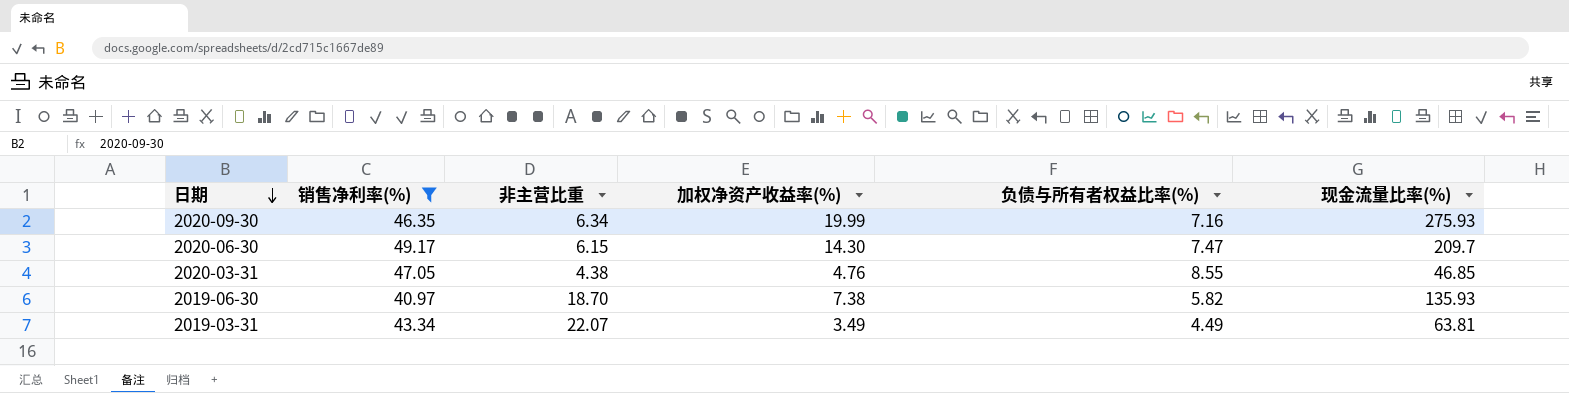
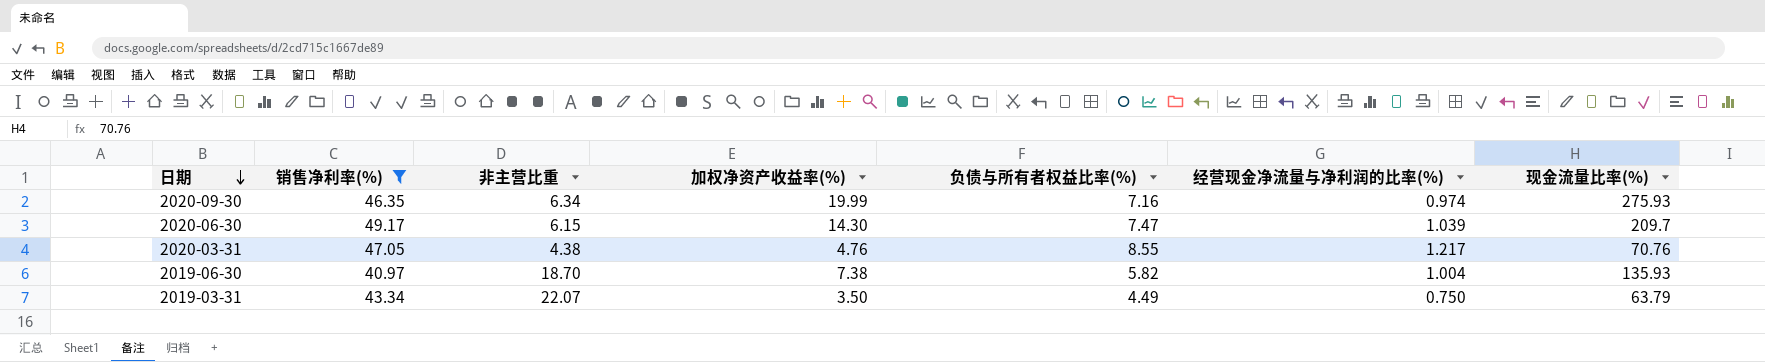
column 经营现金净流量与净利润的比率(%) | position: none -> 6
2020-03-31 | 现金流量比率(%): 46.85 -> 70.76
2019-03-31 | 加权净资产收益率(%): 3.49 -> 3.50
2019-03-31 | 现金流量比率(%): 63.81 -> 63.79

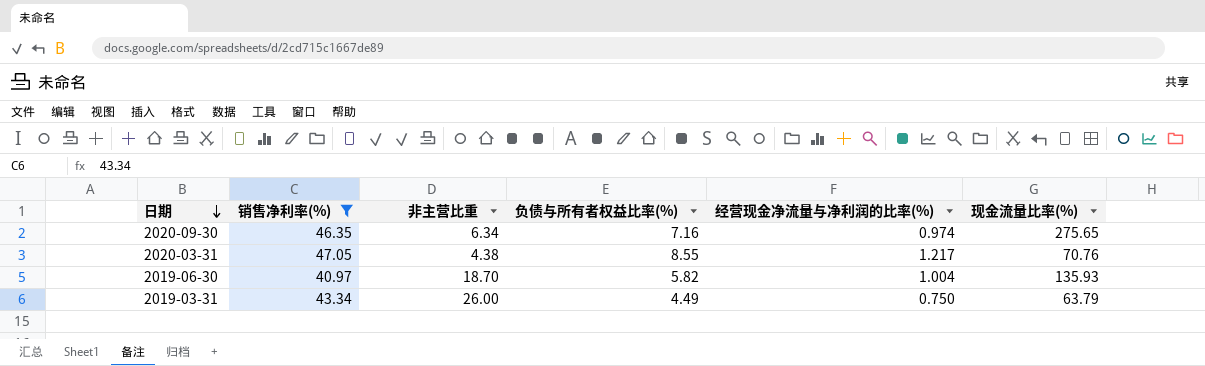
column 加权净资产收益率(%) | position: 4 -> none
row 2020-06-30: 49.17 | 6.15 | 14.30 | 7.47 | 1.039 | 209.7 -> none
2020-09-30 | 现金流量比率(%): 275.93 -> 275.65
2019-03-31 | 非主营比重: 22.07 -> 26.00

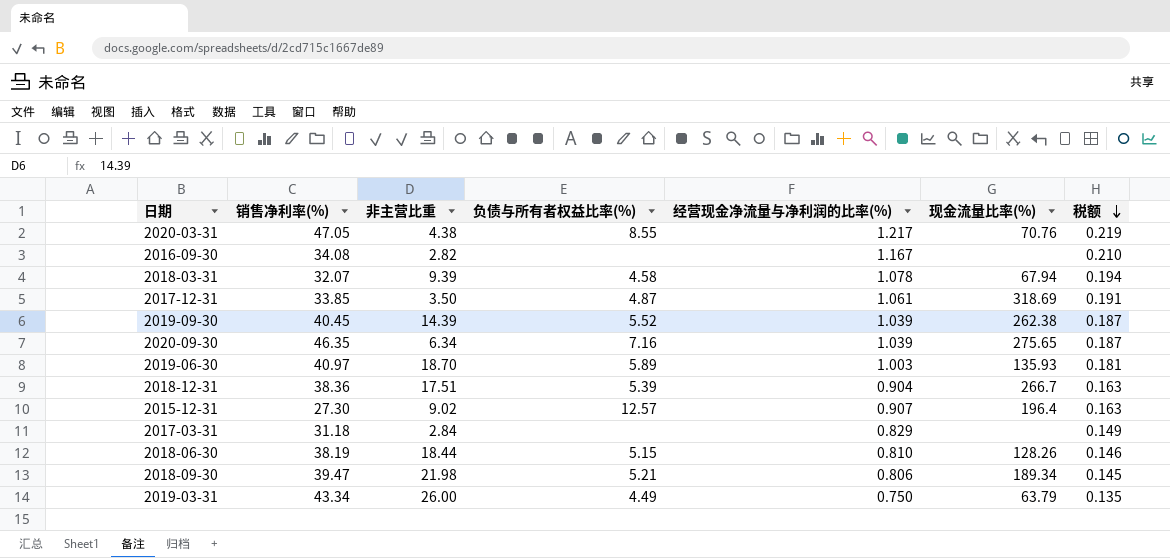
filter: 销售净利率(%) >= 40.97 -> none
row order: 日期 descending -> 税额 descending
column 税额 | formula: none -> [经营现金净流量与净利润的比率(%)] * 0.18
2020-09-30 | 经营现金净流量与净利润的比率(%): 0.974 -> 1.039
2019-06-30 | 负债与所有者权益比率(%): 5.82 -> 5.89
2019-06-30 | 经营现金净流量与净利润的比率(%): 1.004 -> 1.003

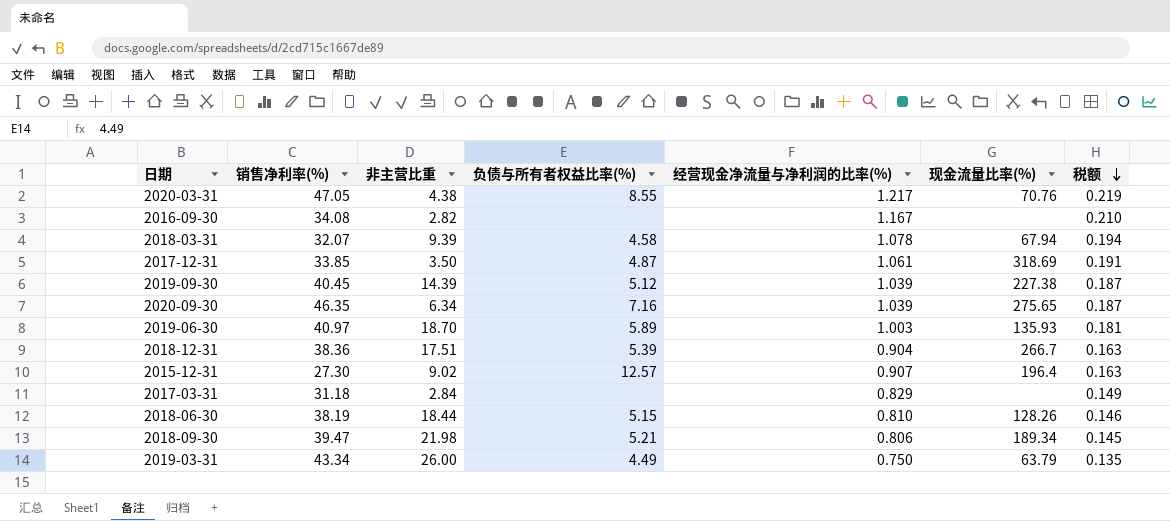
2019-09-30 | 负债与所有者权益比率(%): 5.52 -> 5.12
2019-09-30 | 现金流量比率(%): 262.38 -> 227.38

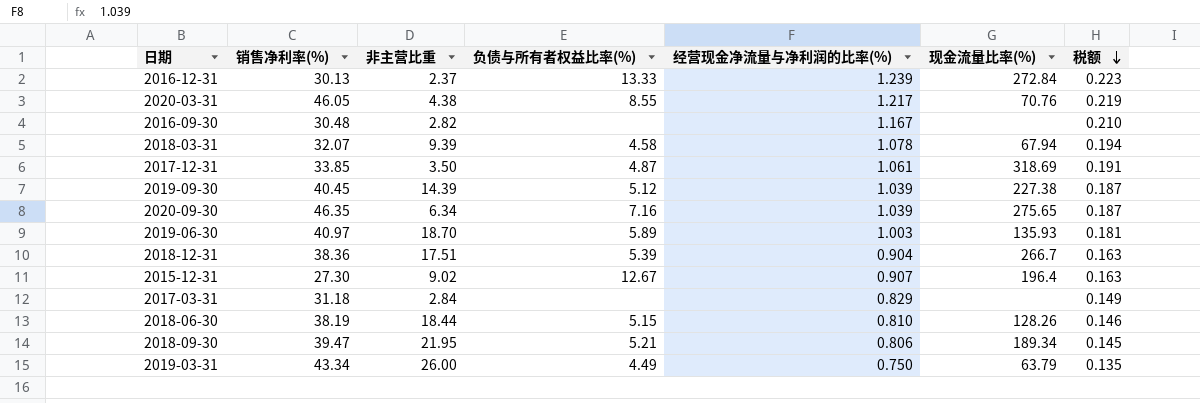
row 2016-12-31: none -> 30.13 | 2.37 | 13.33 | 1.239 | 272.84 | 0.223
2020-03-31 | 销售净利率(%): 47.05 -> 46.05
2016-09-30 | 销售净利率(%): 34.08 -> 30.48
2015-12-31 | 负债与所有者权益比率(%): 12.57 -> 12.67
2018-09-30 | 非主营比重: 21.98 -> 21.95

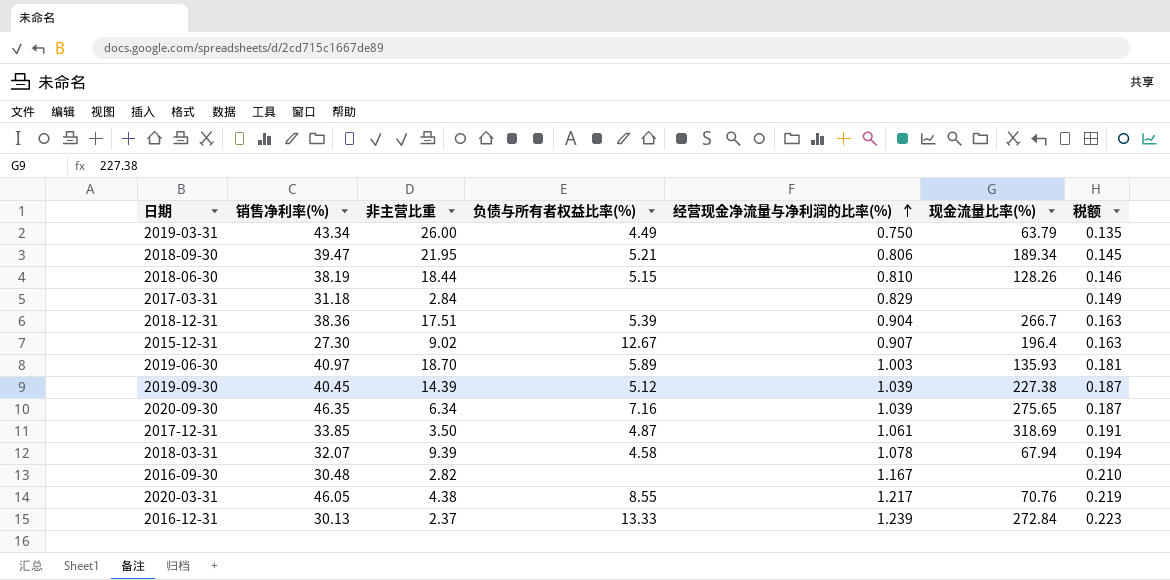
row order: 税额 descending -> 经营现金净流量与净利润的比率(%) ascending

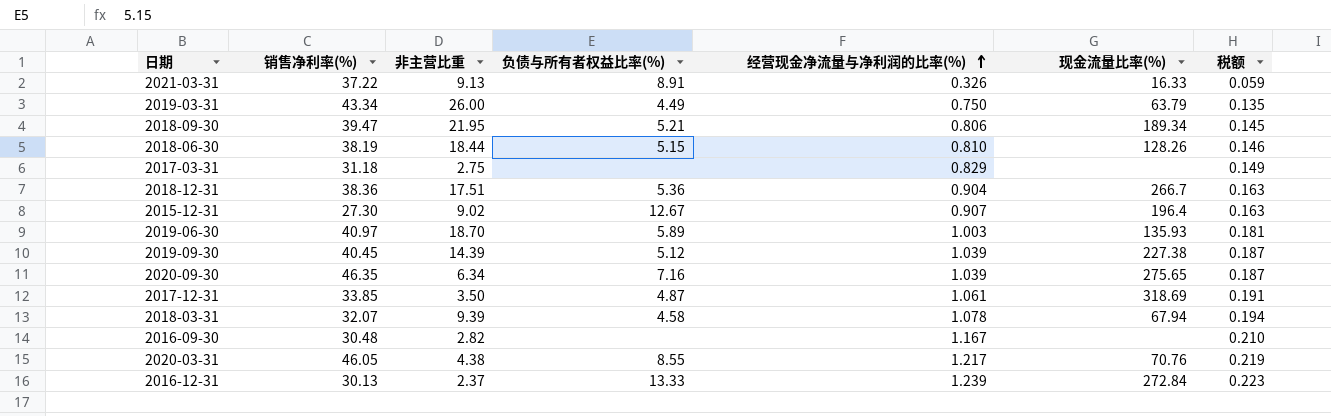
row 2021-03-31: none -> 37.22 | 9.13 | 8.91 | 0.326 | 16.33 | 0.059
2017-03-31 | 非主营比重: 2.84 -> 2.75
2018-12-31 | 负债与所有者权益比率(%): 5.39 -> 5.36

